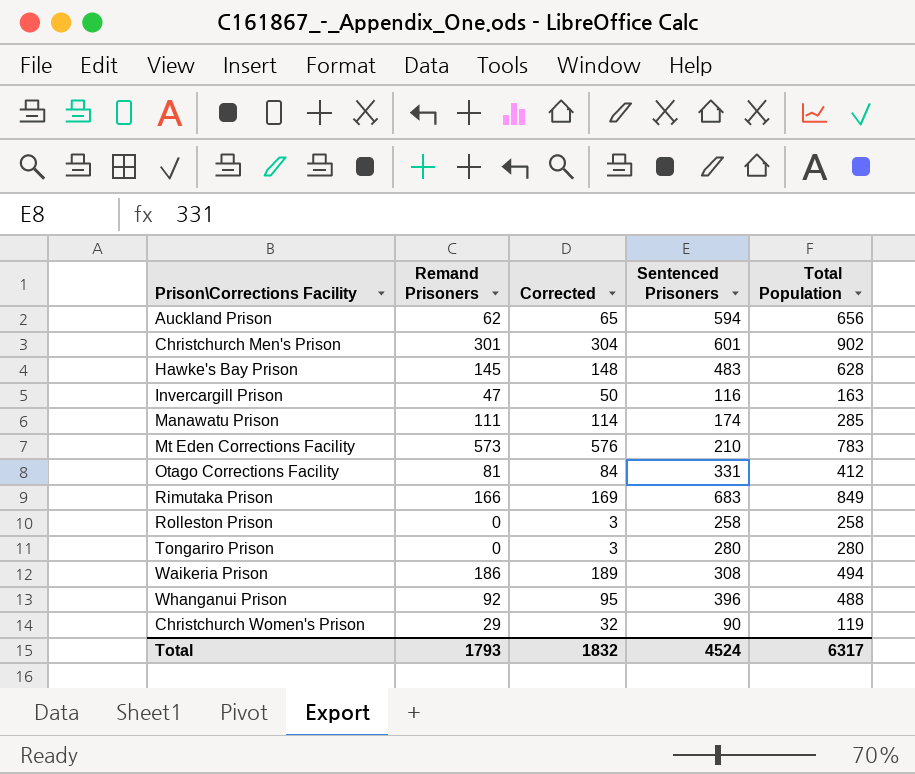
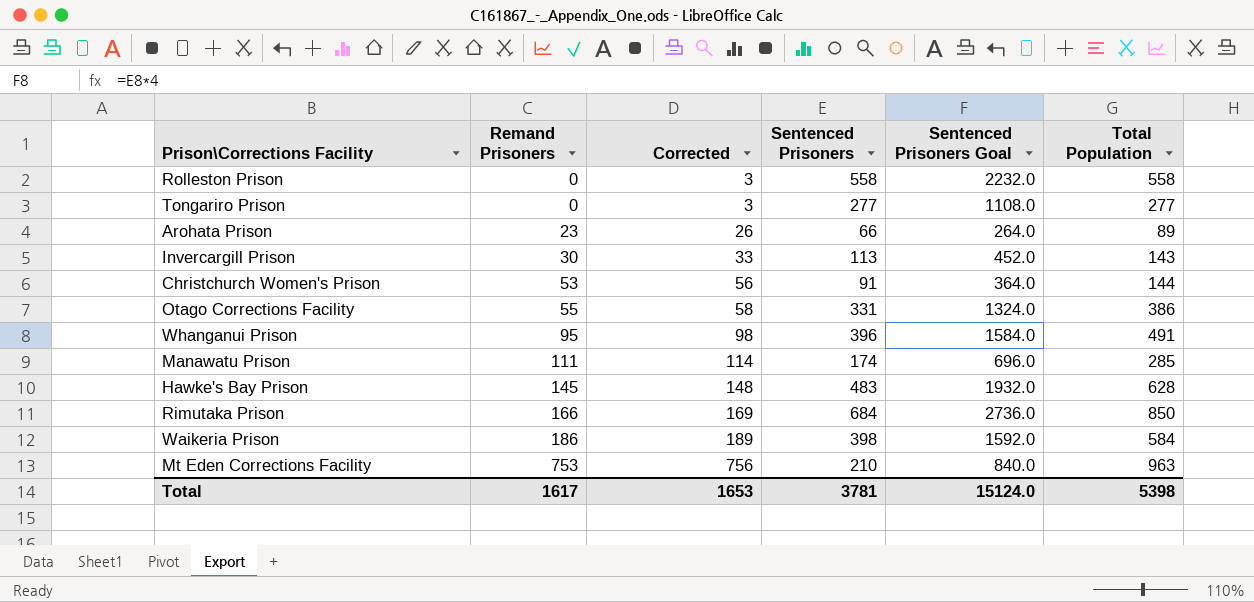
row order: none -> Remand Prisoners ascending
column Sentenced Prisoners Goal | formula: none -> [Sentenced Prisoners] * 4
row Auckland Prison: 62 | 65 | 594 | 656 -> none
row Christchurch Men's Prison: 301 | 304 | 601 | 902 -> none
Rolleston Prison | Sentenced Prisoners: 258 -> 558
Rolleston Prison | Total Population: 258 -> 558
Tongariro Prison | Sentenced Prisoners: 280 -> 277
Tongariro Prison | Total Population: 280 -> 277
row Arohata Prison: none -> 23 | 26 | 66 | 264.0 | 89
Invercargill Prison | Remand Prisoners: 47 -> 30
Invercargill Prison | Corrected: 50 -> 33
Invercargill Prison | Sentenced Prisoners: 116 -> 113
Invercargill Prison | Total Population: 163 -> 143
Christchurch Women's Prison | Remand Prisoners: 29 -> 53
Christchurch Women's Prison | Corrected: 32 -> 56
Christchurch Women's Prison | Sentenced Prisoners: 90 -> 91
Christchurch Women's Prison | Total Population: 119 -> 144
Otago Corrections Facility | Remand Prisoners: 81 -> 55
Otago Corrections Facility | Corrected: 84 -> 58
Otago Corrections Facility | Total Population: 412 -> 386
Whanganui Prison | Remand Prisoners: 92 -> 95
Whanganui Prison | Corrected: 95 -> 98
Whanganui Prison | Total Population: 488 -> 491
Rimutaka Prison | Sentenced Prisoners: 683 -> 684
Rimutaka Prison | Total Population: 849 -> 850
Waikeria Prison | Sentenced Prisoners: 308 -> 398
Waikeria Prison | Total Population: 494 -> 584
Mt Eden Corrections Facility | Remand Prisoners: 573 -> 753
Mt Eden Corrections Facility | Corrected: 576 -> 756
Mt Eden Corrections Facility | Total Population: 783 -> 963
Total | Remand Prisoners: 1793 -> 1617
Total | Corrected: 1832 -> 1653
Total | Sentenced Prisoners: 4524 -> 3781
Total | Total Population: 6317 -> 5398

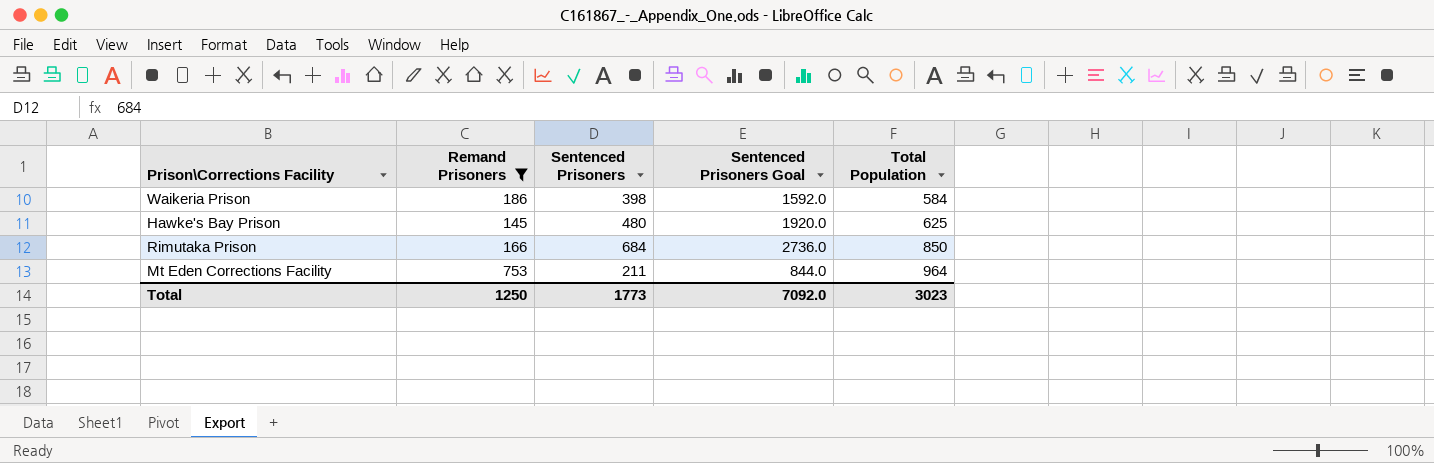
filter: none -> Remand Prisoners >= 145
row order: Remand Prisoners ascending -> Total Population ascending
column Corrected | formula: [Remand Prisoners] + 3 -> none
Hawke's Bay Prison | Sentenced Prisoners: 483 -> 480
Hawke's Bay Prison | Sentenced Prisoners Goal: 1932.0 -> 1920.0
Hawke's Bay Prison | Total Population: 628 -> 625
Mt Eden Corrections Facility | Sentenced Prisoners: 210 -> 211
Mt Eden Corrections Facility | Sentenced Prisoners Goal: 840.0 -> 844.0
Mt Eden Corrections Facility | Total Population: 963 -> 964
Total | Remand Prisoners: 1617 -> 1250
Total | Sentenced Prisoners: 3781 -> 1773
Total | Sentenced Prisoners Goal: 15124.0 -> 7092.0
Total | Total Population: 5398 -> 3023

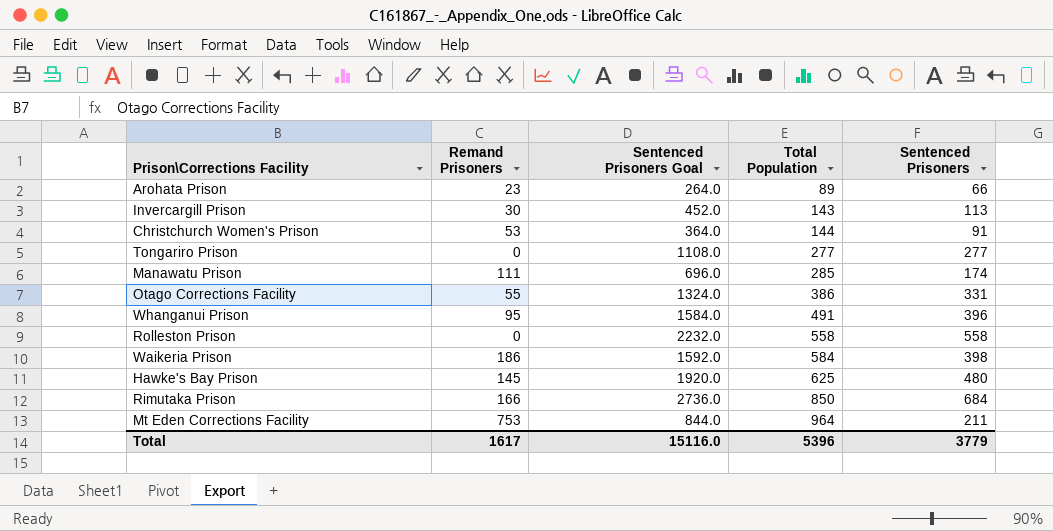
filter: Remand Prisoners >= 145 -> none
column Sentenced Prisoners | position: 3 -> 5
Total | Remand Prisoners: 1250 -> 1617
Total | Sentenced Prisoners Goal: 7092.0 -> 15116.0
Total | Total Population: 3023 -> 5396
Total | Sentenced Prisoners: 1773 -> 3779

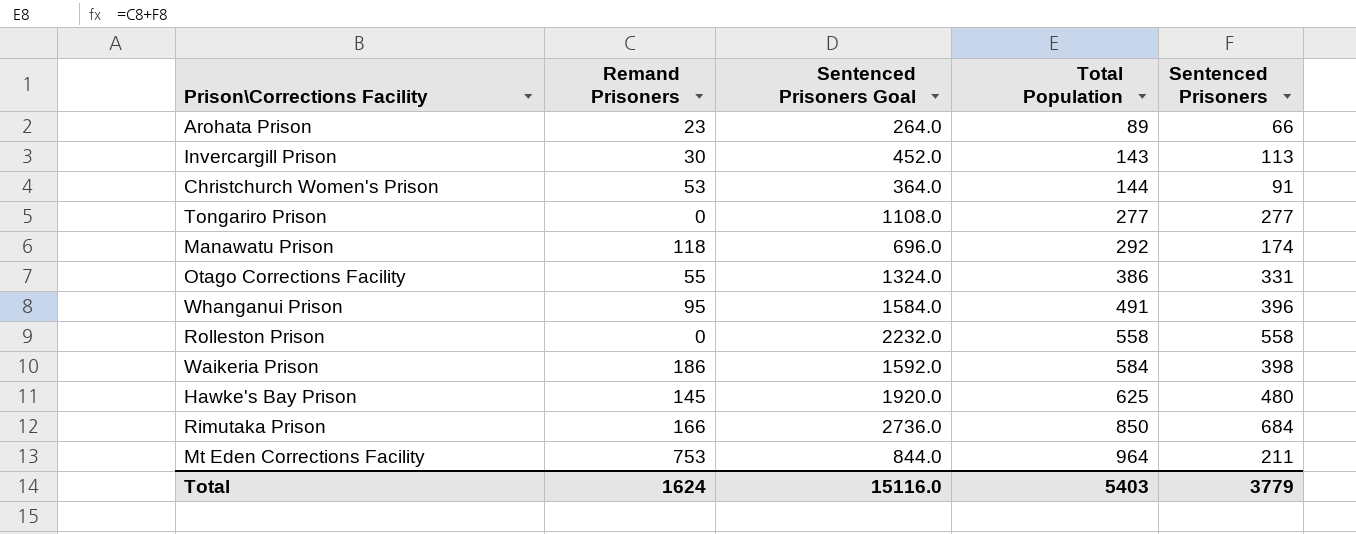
Manawatu Prison | Remand Prisoners: 111 -> 118
Manawatu Prison | Total Population: 285 -> 292
Total | Remand Prisoners: 1617 -> 1624
Total | Total Population: 5396 -> 5403

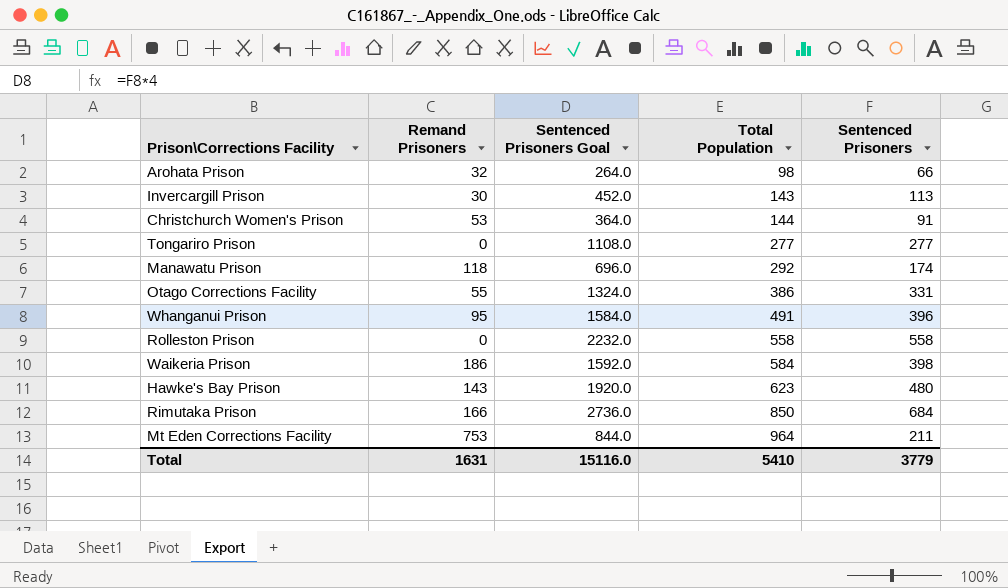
Arohata Prison | Remand Prisoners: 23 -> 32
Arohata Prison | Total Population: 89 -> 98
Hawke's Bay Prison | Remand Prisoners: 145 -> 143
Hawke's Bay Prison | Total Population: 625 -> 623
Total | Remand Prisoners: 1624 -> 1631
Total | Total Population: 5403 -> 5410

